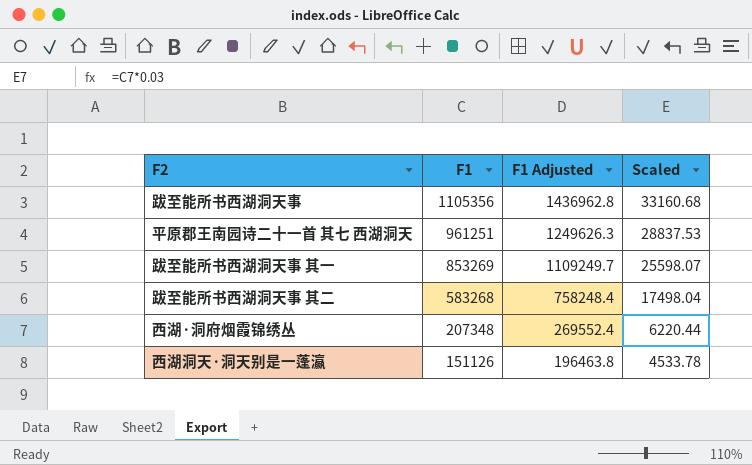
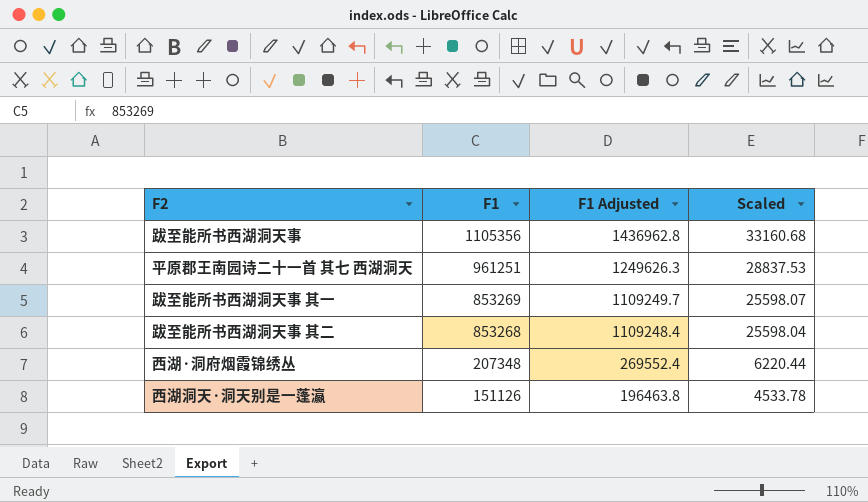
跋至能所书西湖洞天事 其二 | F1: 583268 -> 853268
跋至能所书西湖洞天事 其二 | F1 Adjusted: 758248.4 -> 1109248.4
跋至能所书西湖洞天事 其二 | Scaled: 17498.04 -> 25598.04

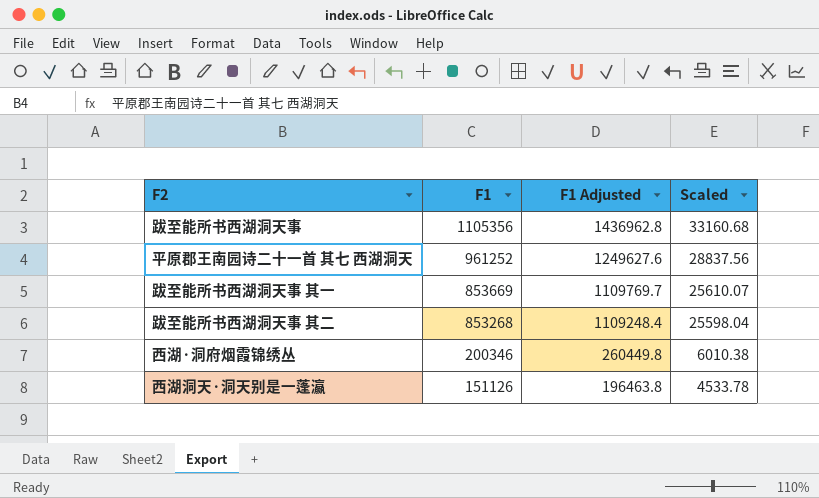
平原郡王南园诗二十一首 其七 西湖洞天 | F1: 961251 -> 961252
平原郡王南园诗二十一首 其七 西湖洞天 | F1 Adjusted: 1249626.3 -> 1249627.6
平原郡王南园诗二十一首 其七 西湖洞天 | Scaled: 28837.53 -> 28837.56
跋至能所书西湖洞天事 其一 | F1: 853269 -> 853669
跋至能所书西湖洞天事 其一 | F1 Adjusted: 1109249.7 -> 1109769.7
跋至能所书西湖洞天事 其一 | Scaled: 25598.07 -> 25610.07
西湖·洞府烟霞锦绣丛 | F1: 207348 -> 200346
西湖·洞府烟霞锦绣丛 | F1 Adjusted: 269552.4 -> 260449.8
西湖·洞府烟霞锦绣丛 | Scaled: 6220.44 -> 6010.38

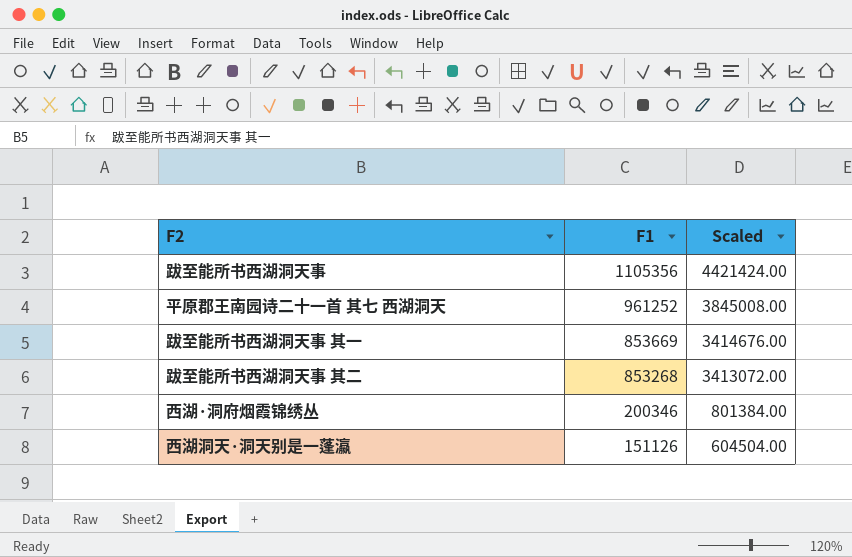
column F1 Adjusted | formula: [F1] * 1.3 -> none
column Scaled | formula: [F1] * 0.03 -> [F1] * 4

